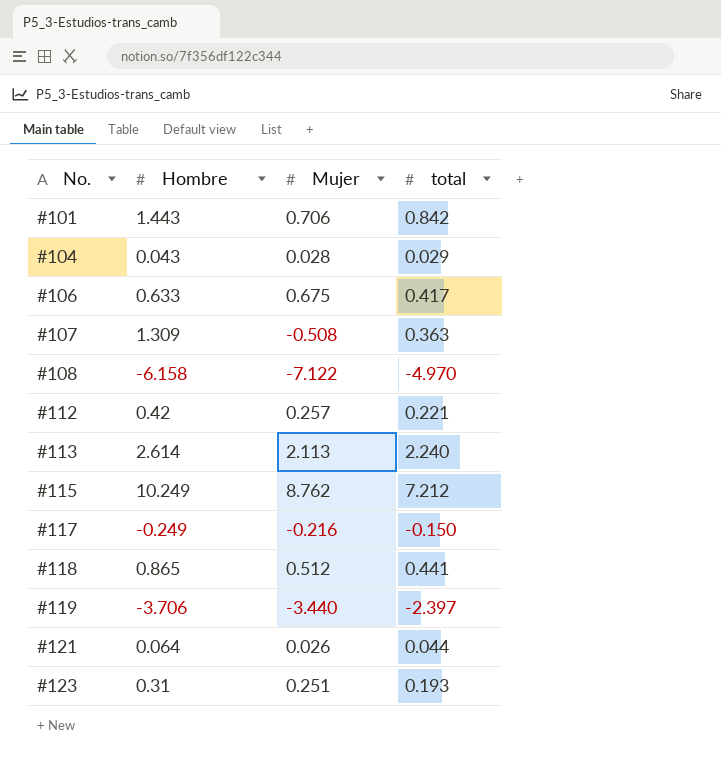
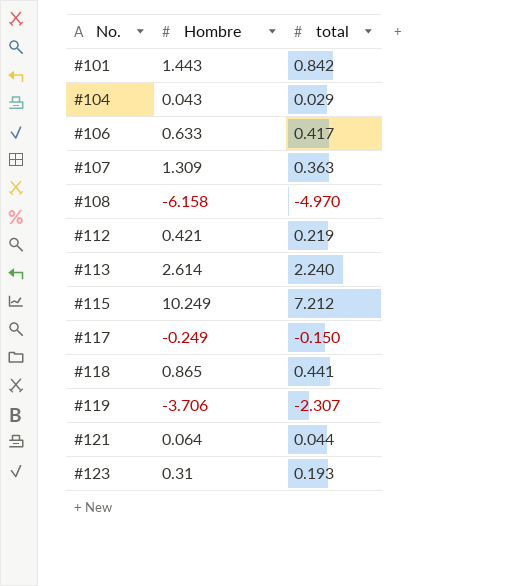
column Mujer | position: 3 -> none
#112 | Hombre: 0.42 -> 0.421
#112 | total: 0.221 -> 0.219
#119 | total: -2.397 -> -2.307

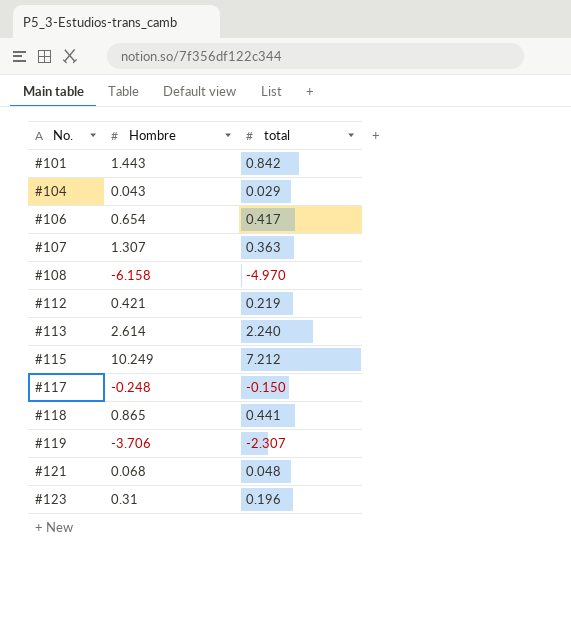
#106 | Hombre: 0.633 -> 0.654
#107 | Hombre: 1.309 -> 1.307
#117 | Hombre: -0.249 -> -0.248
#121 | Hombre: 0.064 -> 0.068
#121 | total: 0.044 -> 0.048
#123 | total: 0.193 -> 0.196

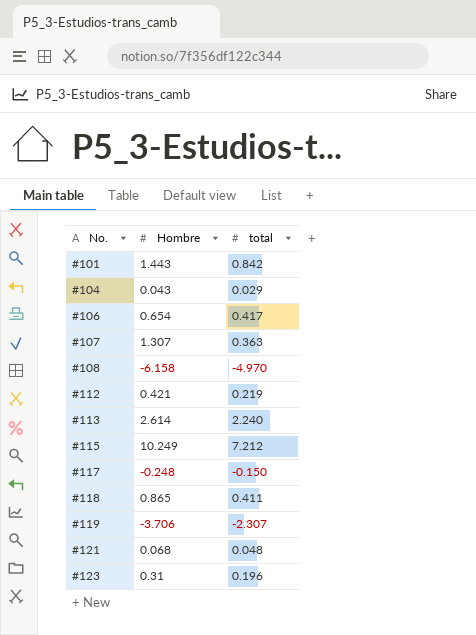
#118 | total: 0.441 -> 0.411

